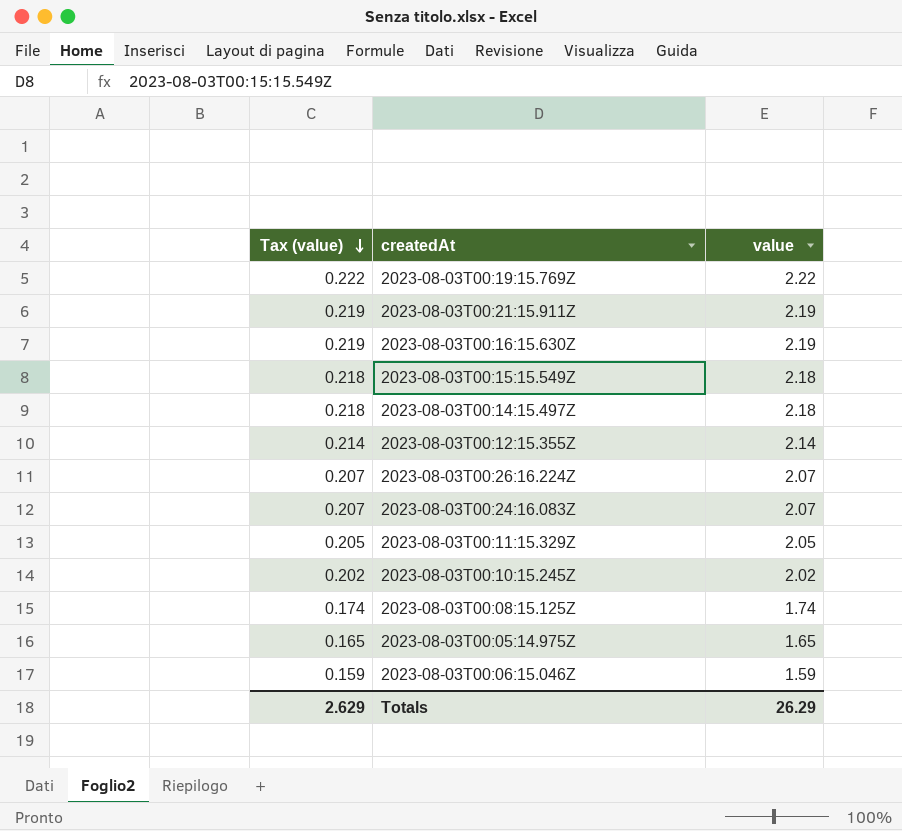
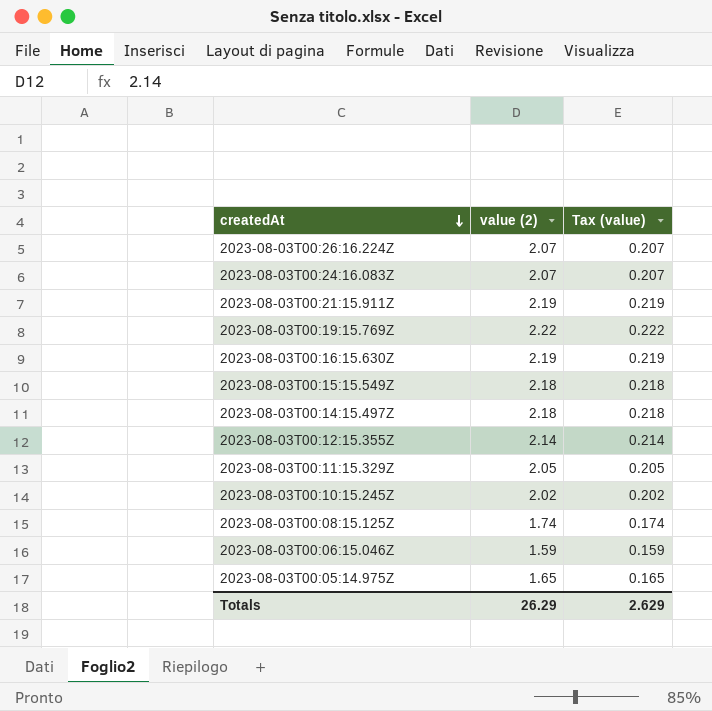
row order: Tax (value) descending -> createdAt descending
column name: value -> value (2)
column Tax (value) | position: 1 -> 3

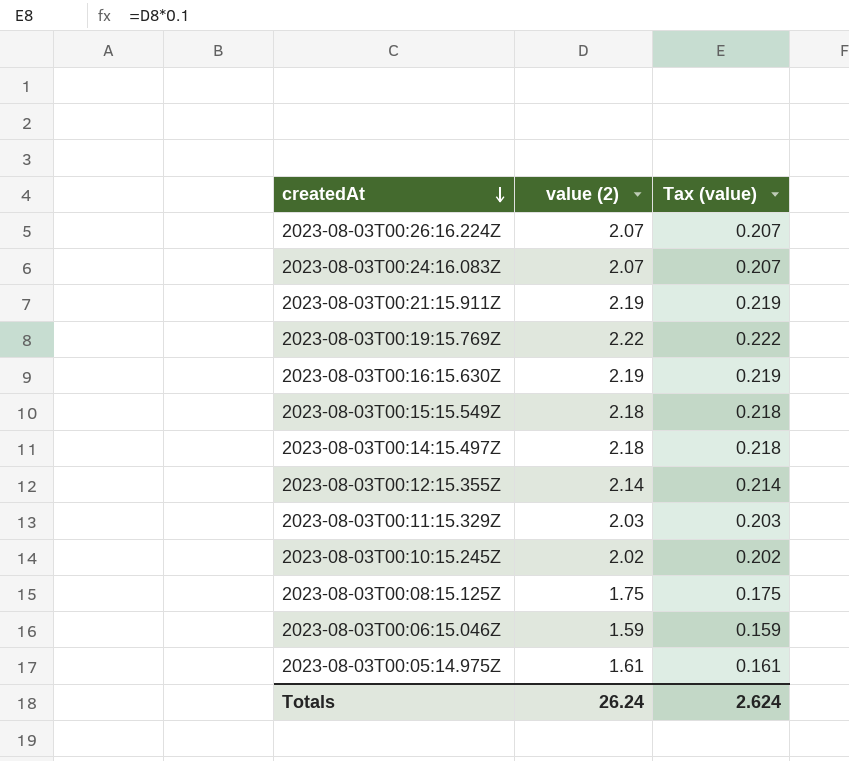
2023-08-03T00:11:15.329Z | value (2): 2.05 -> 2.03
2023-08-03T00:11:15.329Z | Tax (value): 0.205 -> 0.203
2023-08-03T00:08:15.125Z | value (2): 1.74 -> 1.75
2023-08-03T00:08:15.125Z | Tax (value): 0.174 -> 0.175
2023-08-03T00:05:14.975Z | value (2): 1.65 -> 1.61
2023-08-03T00:05:14.975Z | Tax (value): 0.165 -> 0.161
Totals | value (2): 26.29 -> 26.24
Totals | Tax (value): 2.629 -> 2.624

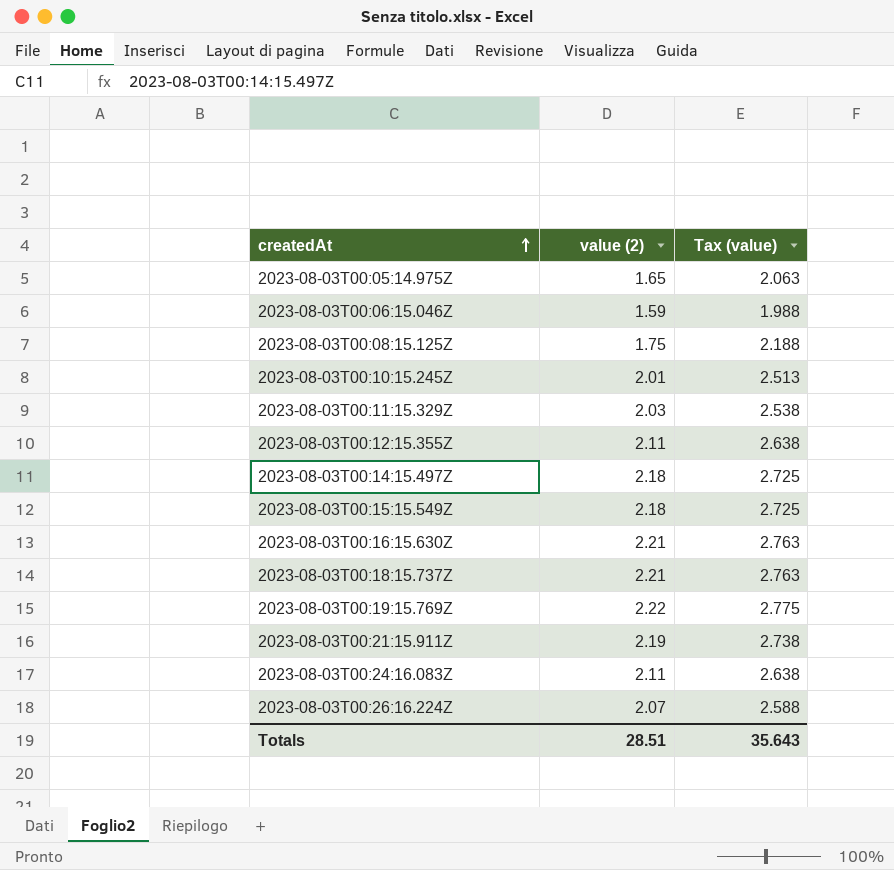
row order: createdAt descending -> createdAt ascending
column Tax (value) | formula: [value (2)] * 0.1 -> [value (2)] * 1.25
2023-08-03T00:05:14.975Z | value (2): 1.61 -> 1.65
2023-08-03T00:10:15.245Z | value (2): 2.02 -> 2.01
2023-08-03T00:12:15.355Z | value (2): 2.14 -> 2.11
2023-08-03T00:16:15.630Z | value (2): 2.19 -> 2.21
row 2023-08-03T00:18:15.737Z: none -> 2.21 | 2.763
2023-08-03T00:24:16.083Z | value (2): 2.07 -> 2.11
Totals | value (2): 26.24 -> 28.51
Totals | Tax (value): 2.624 -> 35.643

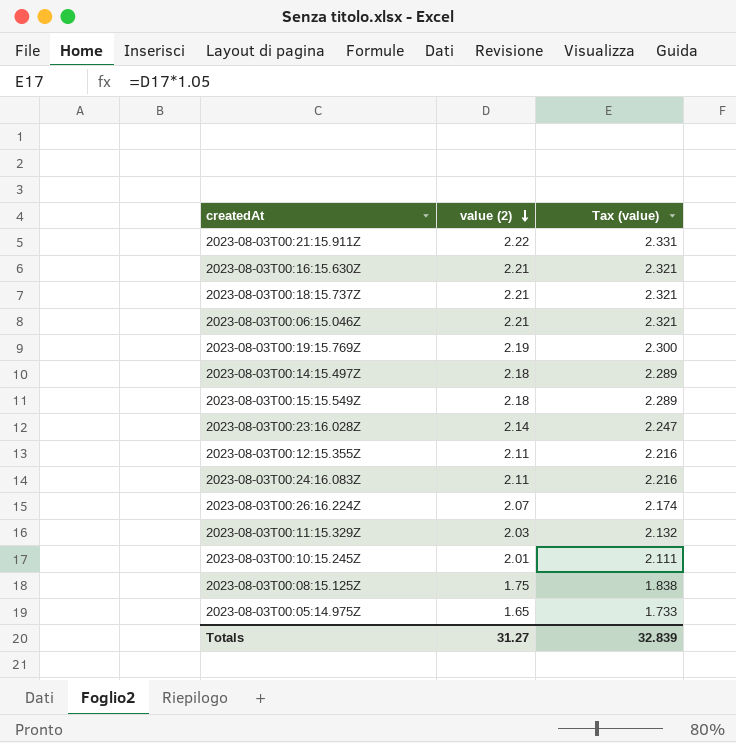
row order: createdAt ascending -> value (2) descending
column Tax (value) | formula: [value (2)] * 1.25 -> [value (2)] * 1.05
2023-08-03T00:21:15.911Z | value (2): 2.19 -> 2.22
2023-08-03T00:06:15.046Z | value (2): 1.59 -> 2.21
2023-08-03T00:19:15.769Z | value (2): 2.22 -> 2.19
row 2023-08-03T00:23:16.028Z: none -> 2.14 | 2.247
Totals | value (2): 28.51 -> 31.27
Totals | Tax (value): 35.643 -> 32.839

